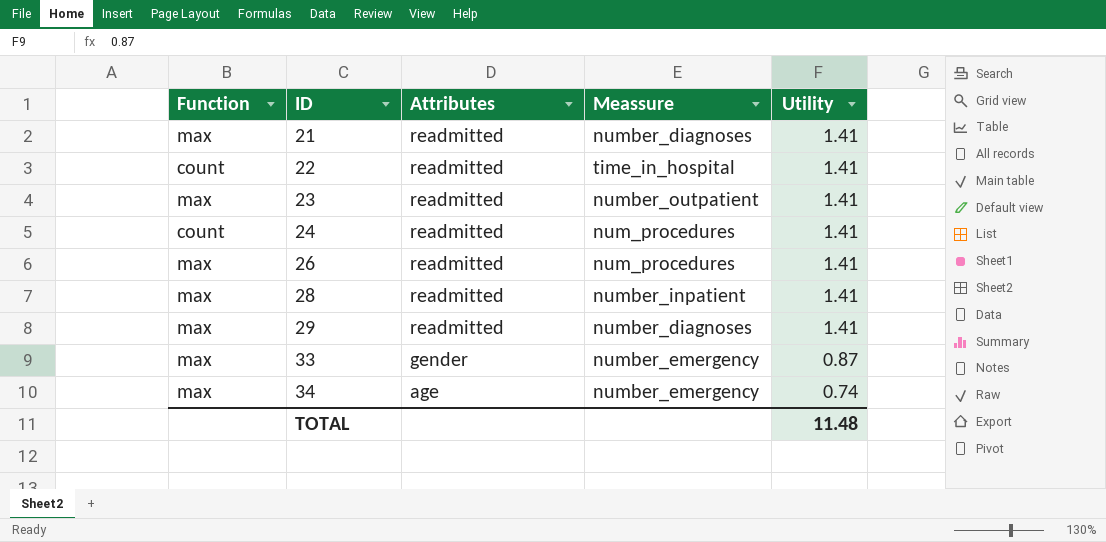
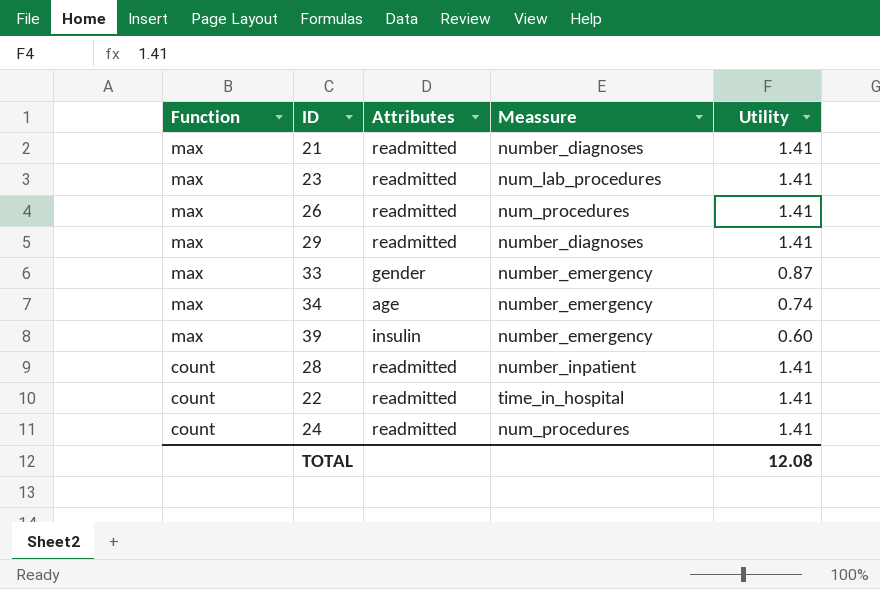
row order: ID ascending -> Function descending
23 | Meassure: number_outpatient -> num_lab_procedures
row 39: none -> max | insulin | number_emergency | 0.60
28 | Function: max -> count
TOTAL | Utility: 11.48 -> 12.08

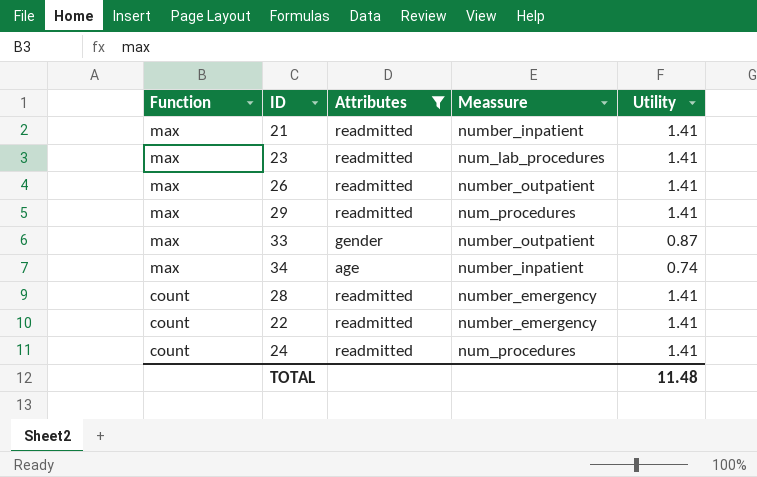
filter: none -> Attributes != insulin
21 | Meassure: number_diagnoses -> number_inpatient
26 | Meassure: num_procedures -> number_outpatient
29 | Meassure: number_diagnoses -> num_procedures
33 | Meassure: number_emergency -> number_outpatient
34 | Meassure: number_emergency -> number_inpatient
28 | Meassure: number_inpatient -> number_emergency
22 | Meassure: time_in_hospital -> number_emergency
TOTAL | Utility: 12.08 -> 11.48

